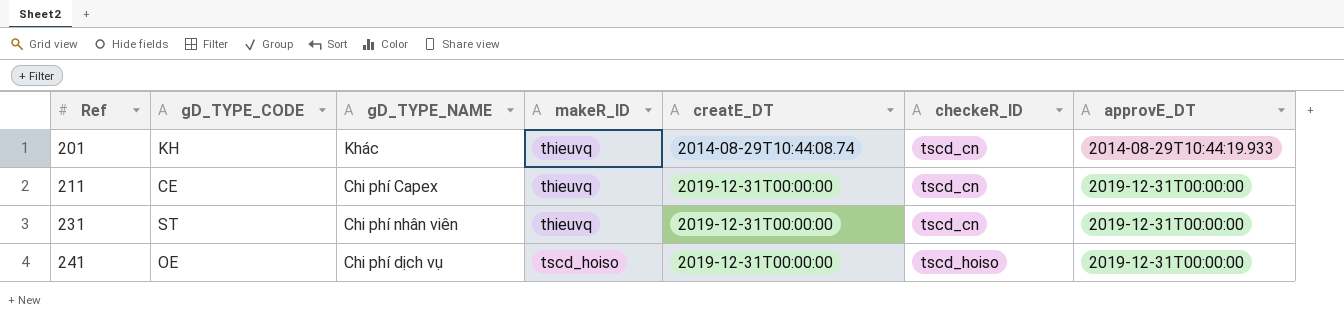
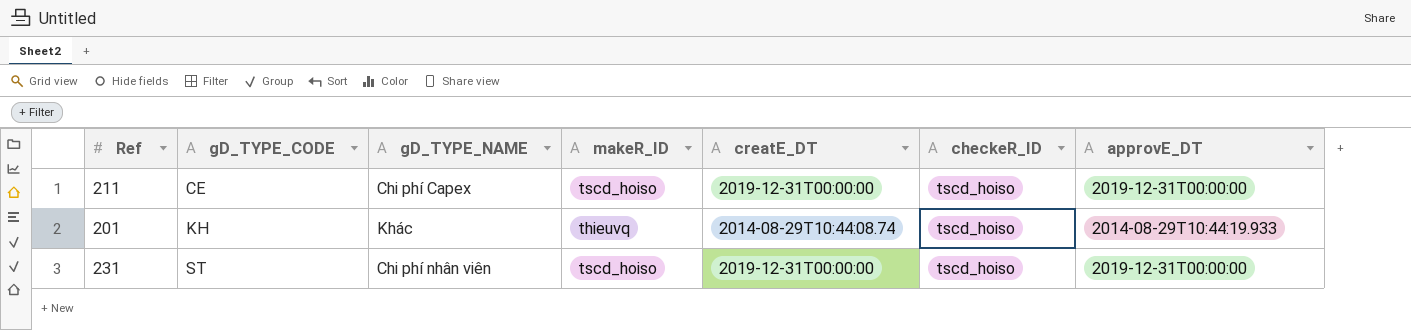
row order: Ref ascending -> gD_TYPE_CODE ascending
row 241: OE | Chi phí dịch vụ | tscd_hoiso | 2019-12-31T00:00:00 | tscd_hoiso | 2019-12-31T00:00:00 -> none
211 | makeR_ID: thieuvq -> tscd_hoiso
211 | checkeR_ID: tscd_cn -> tscd_hoiso
201 | checkeR_ID: tscd_cn -> tscd_hoiso
231 | makeR_ID: thieuvq -> tscd_hoiso
231 | checkeR_ID: tscd_cn -> tscd_hoiso

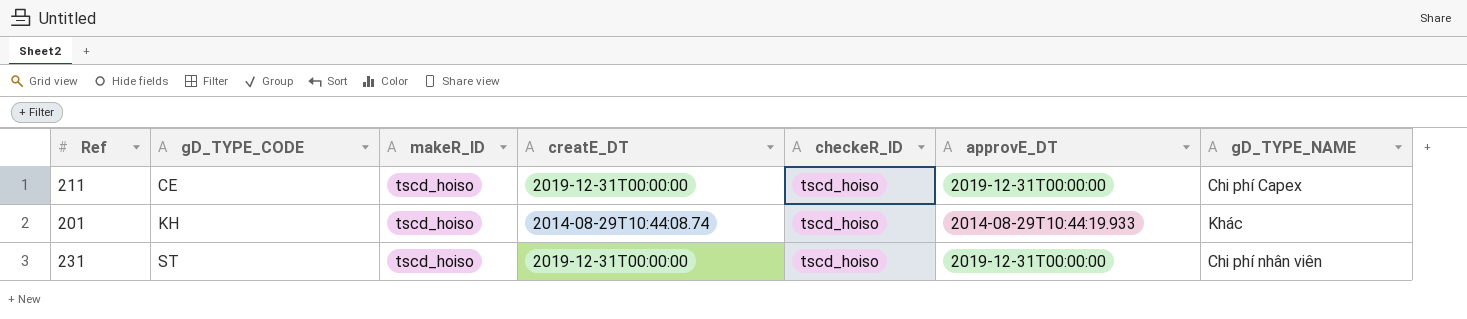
column gD_TYPE_NAME | position: 3 -> 7
201 | makeR_ID: thieuvq -> tscd_hoiso

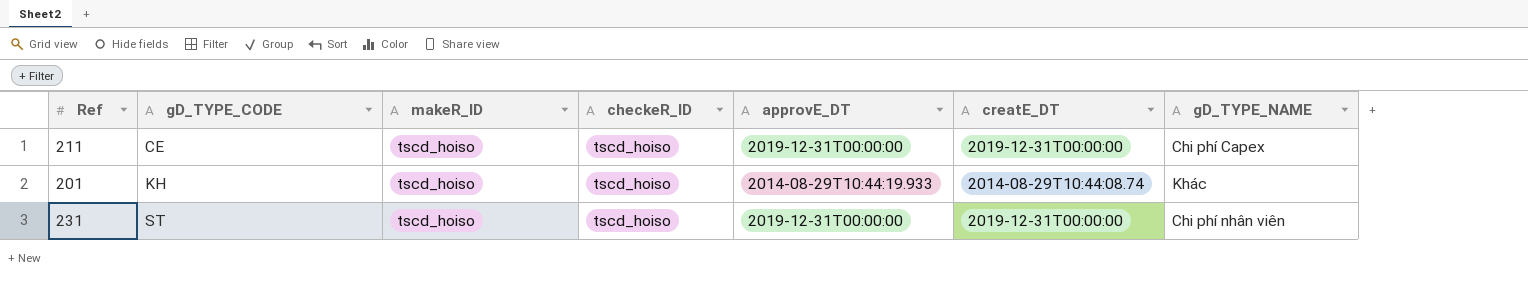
column creatE_DT | position: 4 -> 6

